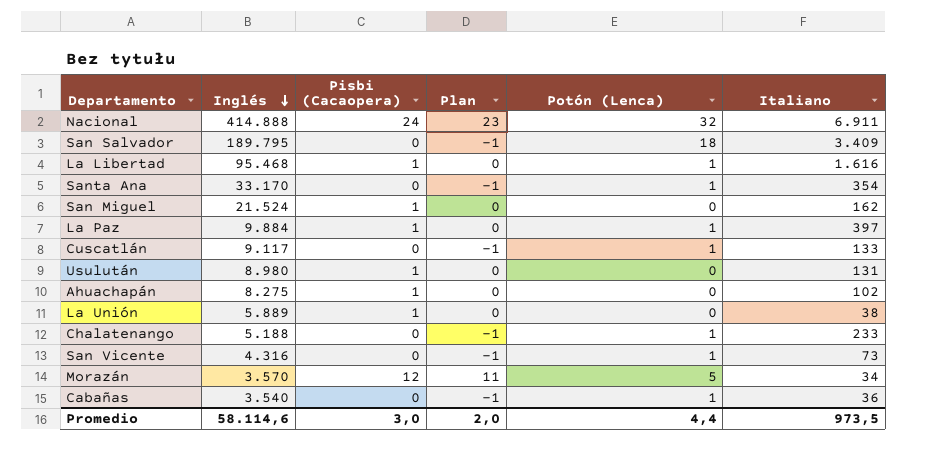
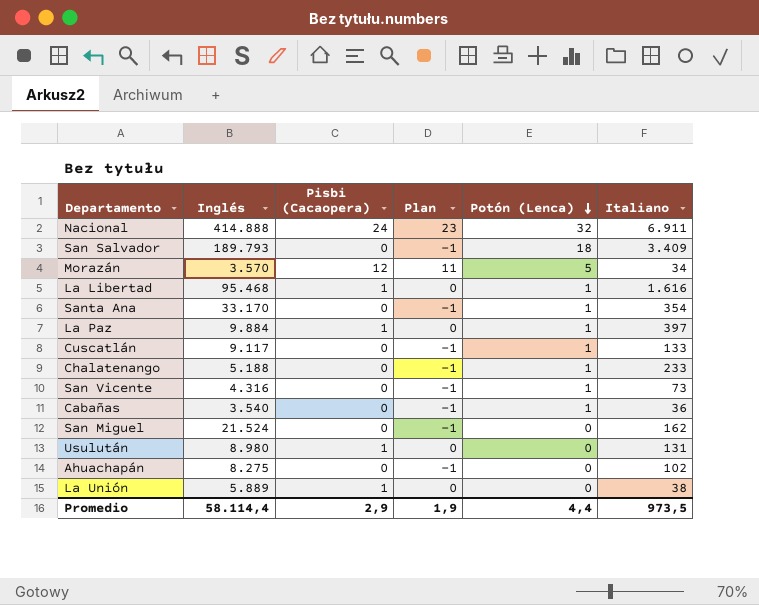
row order: Inglés descending -> Potón (Lenca) descending
San Salvador | Inglés: 189.795 -> 189.793
San Miguel | Pisbi (Cacaopera): 1 -> 0
San Miguel | Plan: 0 -> -1
Ahuachapán | Pisbi (Cacaopera): 1 -> 0
Ahuachapán | Plan: 0 -> -1
Promedio | Inglés: 58.114,6 -> 58.114,4
Promedio | Pisbi (Cacaopera): 3,0 -> 2,9
Promedio | Plan: 2,0 -> 1,9

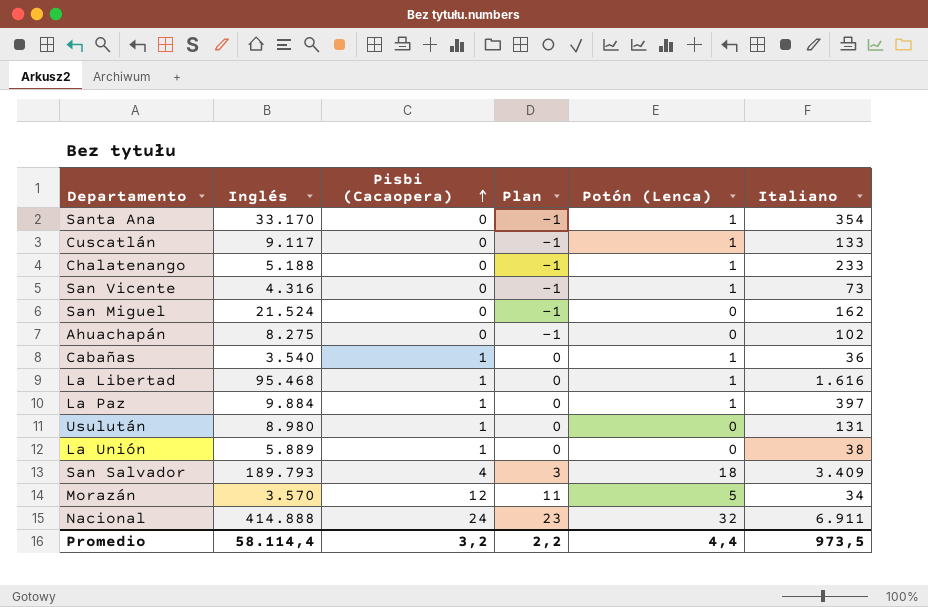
row order: Potón (Lenca) descending -> Pisbi (Cacaopera) ascending
Cabañas | Pisbi (Cacaopera): 0 -> 1
Cabañas | Plan: -1 -> 0
San Salvador | Pisbi (Cacaopera): 0 -> 4
San Salvador | Plan: -1 -> 3
Promedio | Pisbi (Cacaopera): 2,9 -> 3,2
Promedio | Plan: 1,9 -> 2,2

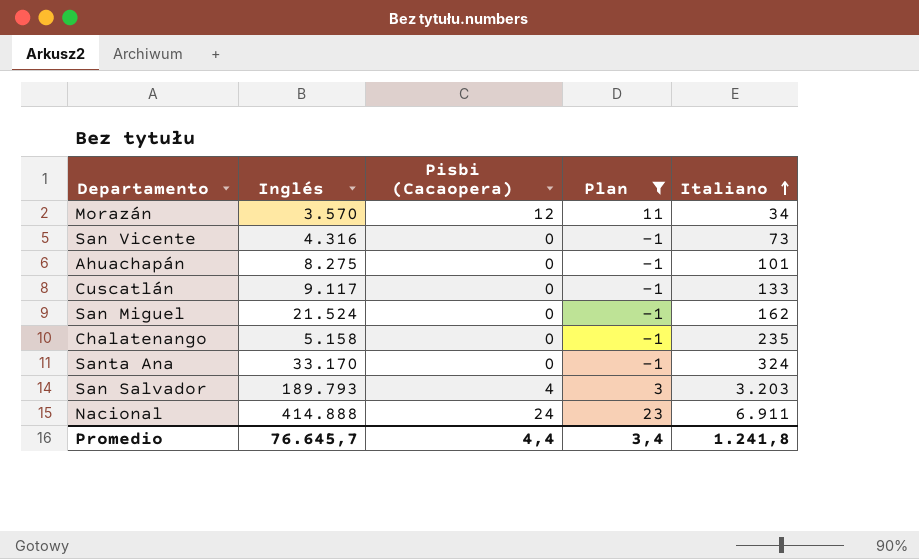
filter: none -> Plan != 0
row order: Pisbi (Cacaopera) ascending -> Italiano ascending
column Potón (Lenca) | position: 5 -> none
Ahuachapán | Italiano: 102 -> 101
Chalatenango | Inglés: 5.188 -> 5.158
Chalatenango | Italiano: 233 -> 235
Santa Ana | Italiano: 354 -> 324
San Salvador | Italiano: 3.409 -> 3.203
Promedio | Inglés: 58.114,4 -> 76.645,7
Promedio | Pisbi (Cacaopera): 3,2 -> 4,4
Promedio | Plan: 2,2 -> 3,4
Promedio | Italiano: 973,5 -> 1.241,8

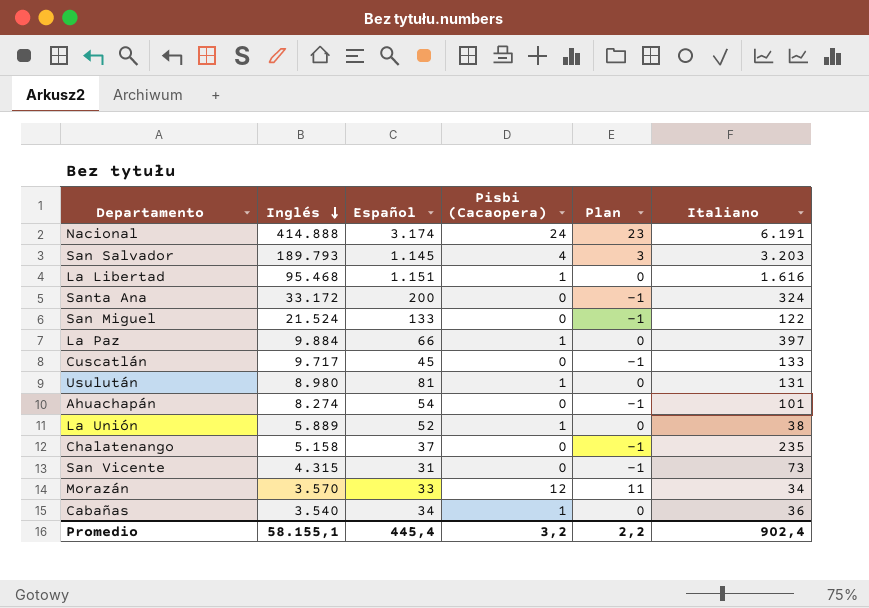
filter: Plan != 0 -> none
row order: Italiano ascending -> Inglés descending
column Español | position: none -> 3
Nacional | Italiano: 6.911 -> 6.191
Santa Ana | Inglés: 33.170 -> 33.172
San Miguel | Italiano: 162 -> 122
Cuscatlán | Inglés: 9.117 -> 9.717
Ahuachapán | Inglés: 8.275 -> 8.274
San Vicente | Inglés: 4.316 -> 4.315
Promedio | Inglés: 76.645,7 -> 58.155,1
Promedio | Pisbi (Cacaopera): 4,4 -> 3,2
Promedio | Plan: 3,4 -> 2,2
Promedio | Italiano: 1.241,8 -> 902,4

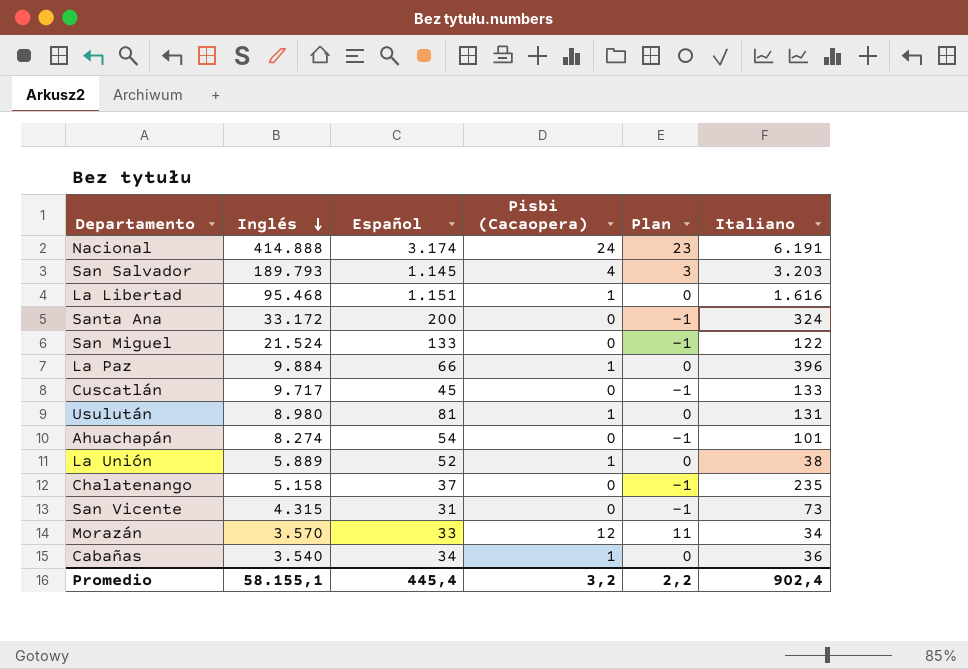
La Paz | Italiano: 397 -> 396

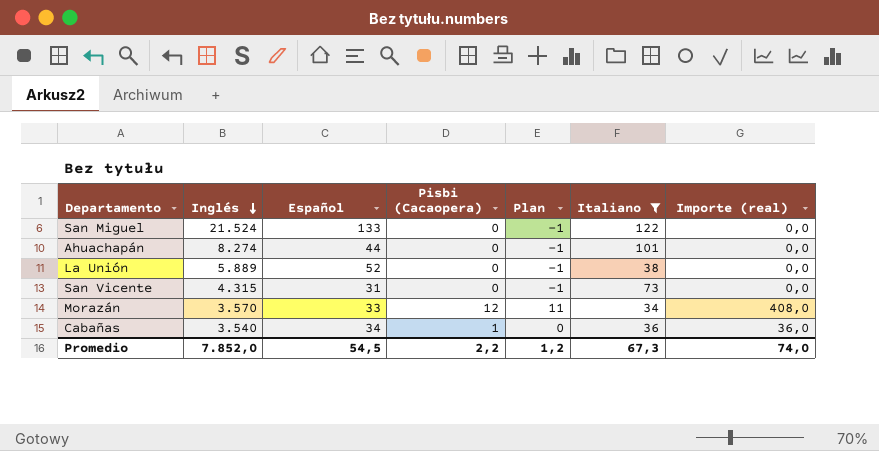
filter: none -> Italiano <= 122
column Importe (real) | formula: none -> [Pisbi (Cacaopera)] * [Italiano]
Ahuachapán | Español: 54 -> 44
La Unión | Pisbi (Cacaopera): 1 -> 0
La Unión | Plan: 0 -> -1
Promedio | Inglés: 58.155,1 -> 7.852,0
Promedio | Español: 445,4 -> 54,5
Promedio | Pisbi (Cacaopera): 3,2 -> 2,2
Promedio | Plan: 2,2 -> 1,2
Promedio | Italiano: 902,4 -> 67,3

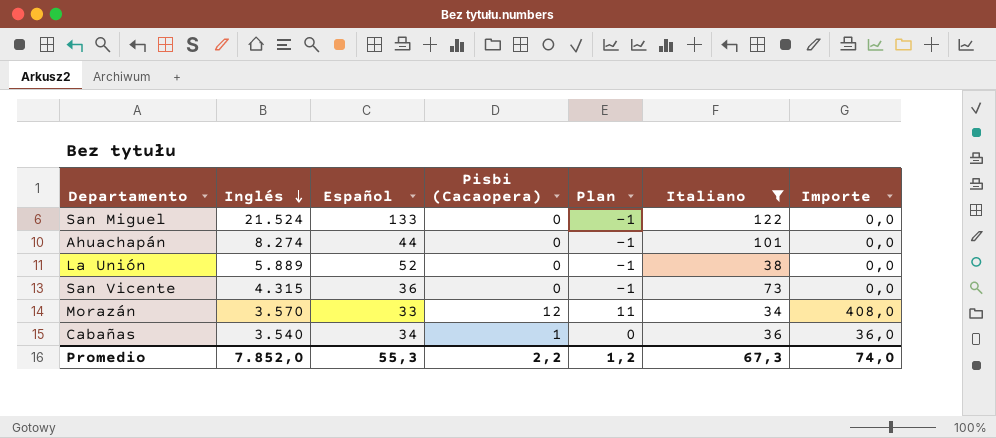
column name: Importe (real) -> Importe
San Vicente | Español: 31 -> 36
Promedio | Español: 54,5 -> 55,3

